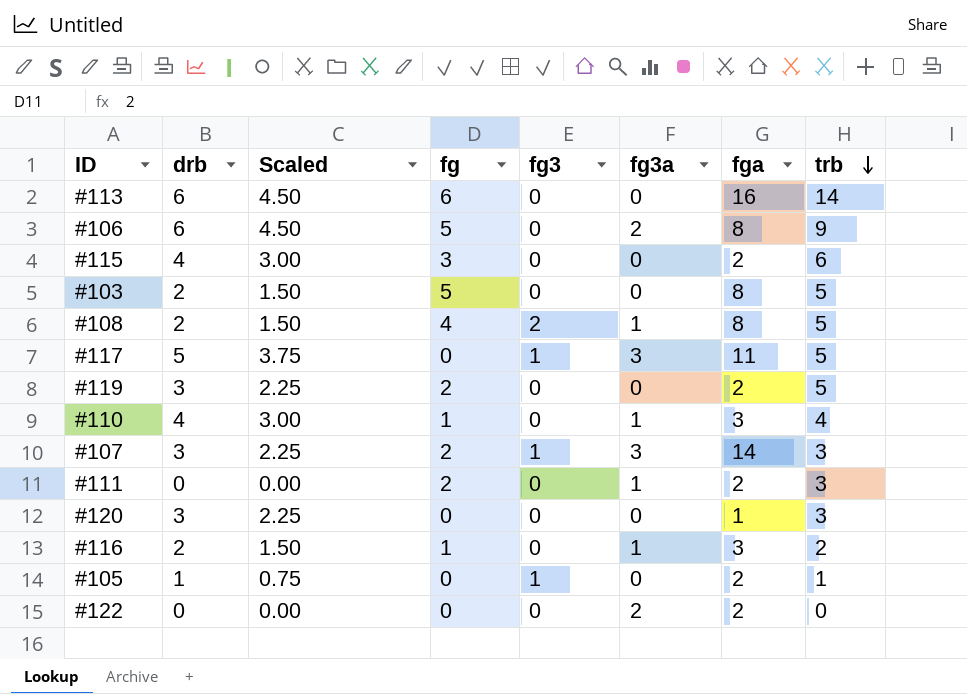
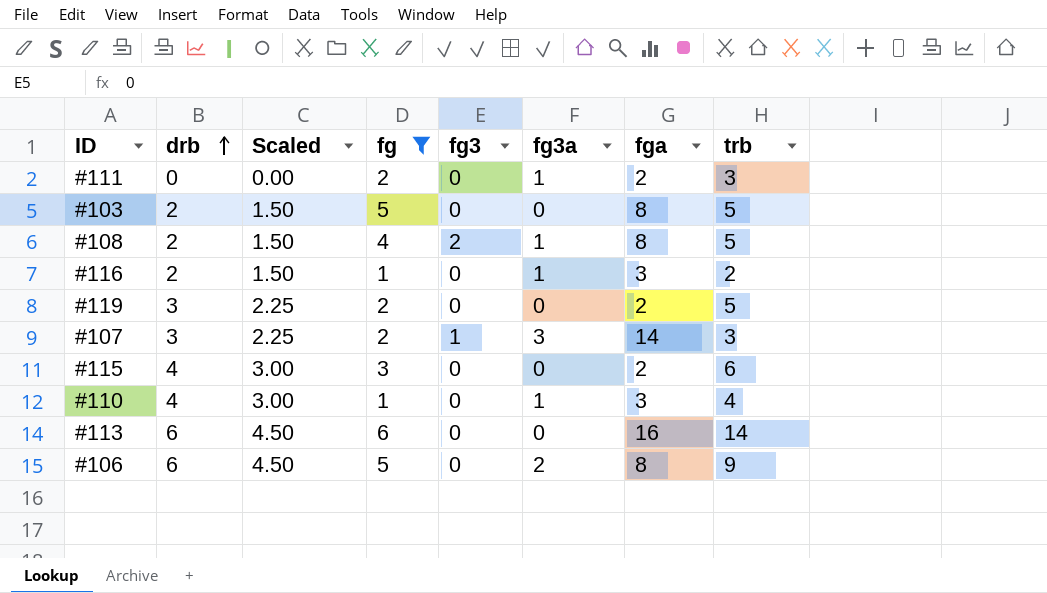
filter: none -> fg != 0
row order: trb descending -> drb ascending

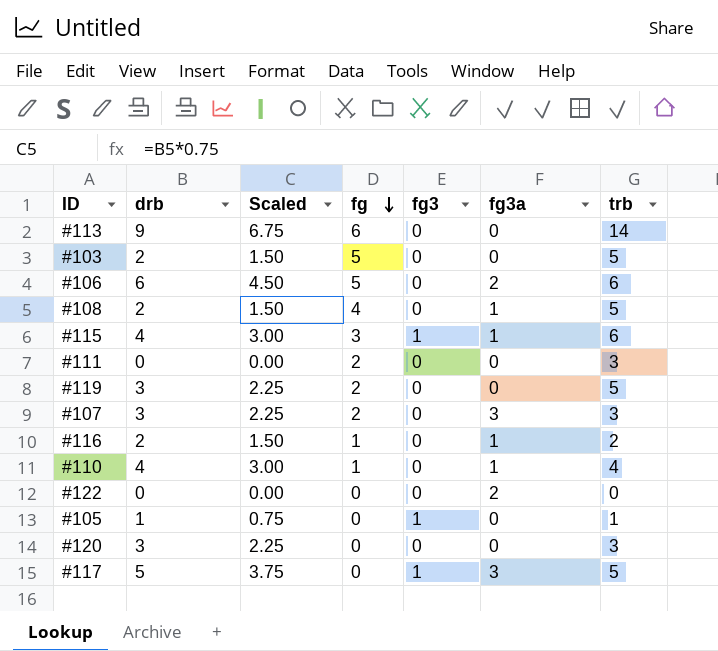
filter: fg != 0 -> none
row order: drb ascending -> fg descending
column fga | position: 7 -> none
#113 | drb: 6 -> 9
#113 | Scaled: 4.50 -> 6.75
#106 | trb: 9 -> 6
#108 | fg3: 2 -> 0
#115 | fg3: 0 -> 1
#115 | fg3a: 0 -> 1
#111 | fg3a: 1 -> 0
#107 | fg3: 1 -> 0

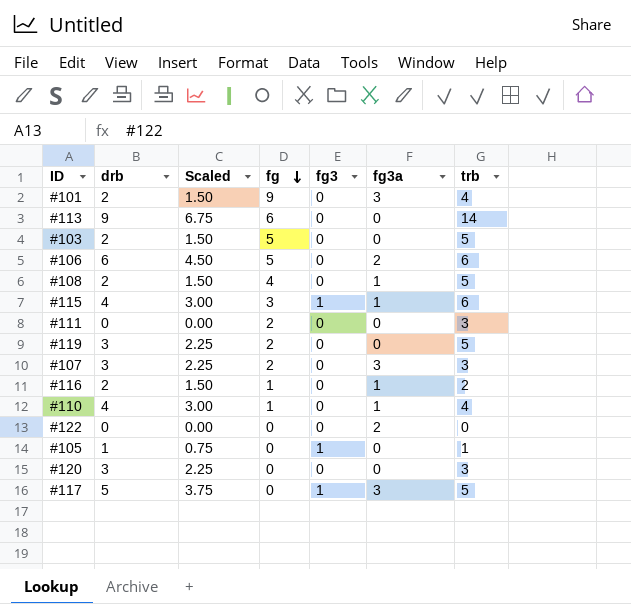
row #101: none -> 2 | 1.50 | 9 | 0 | 3 | 4

